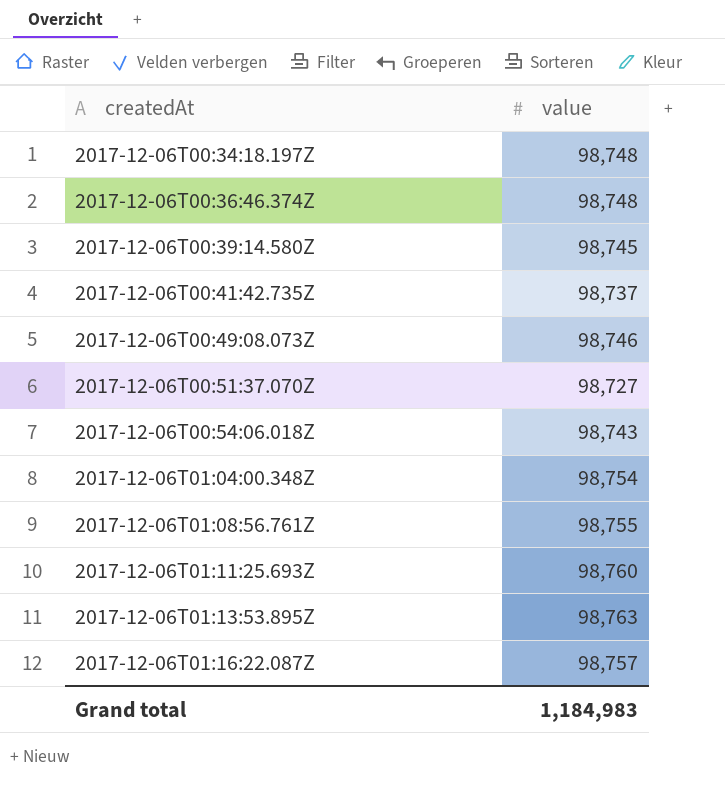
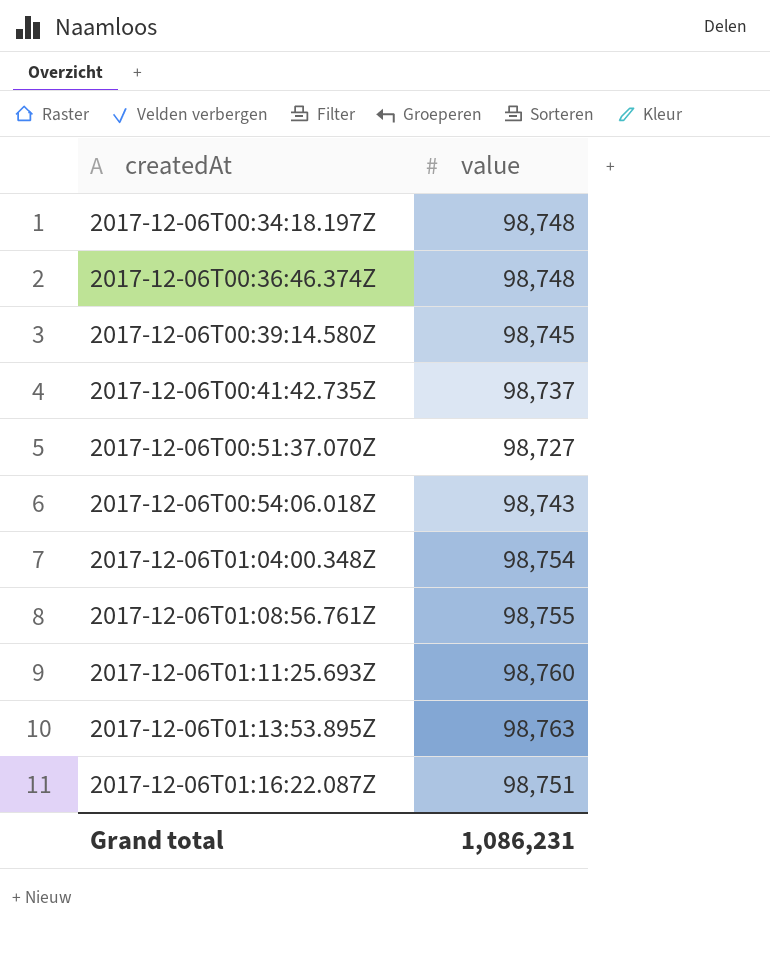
row 2017-12-06T00:49:08.073Z: 98,746 -> none
2017-12-06T01:16:22.087Z | value: 98,757 -> 98,751
Grand total | value: 1,184,983 -> 1,086,231

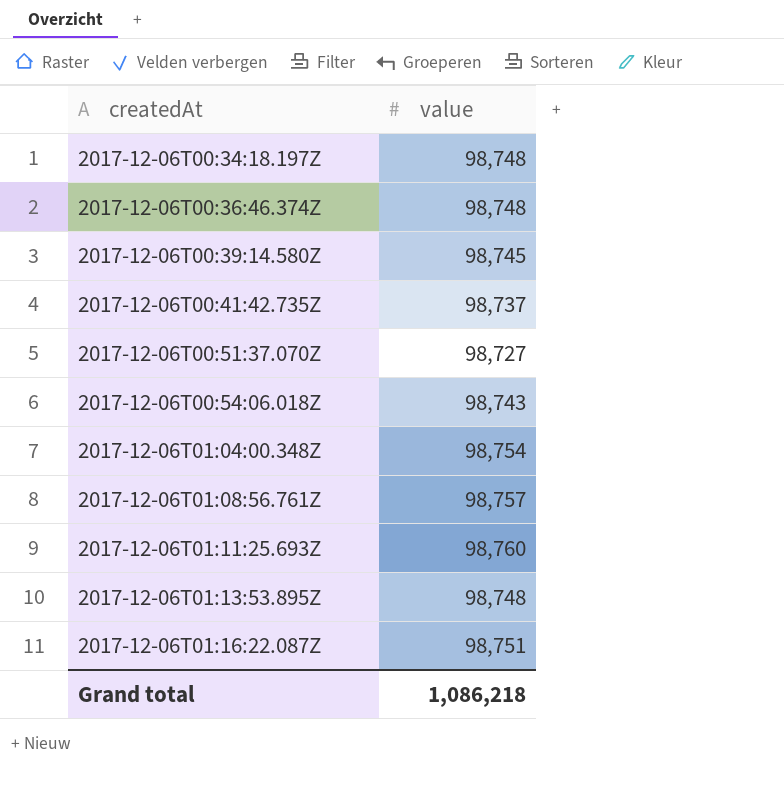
2017-12-06T01:08:56.761Z | value: 98,755 -> 98,757
2017-12-06T01:13:53.895Z | value: 98,763 -> 98,748
Grand total | value: 1,086,231 -> 1,086,218

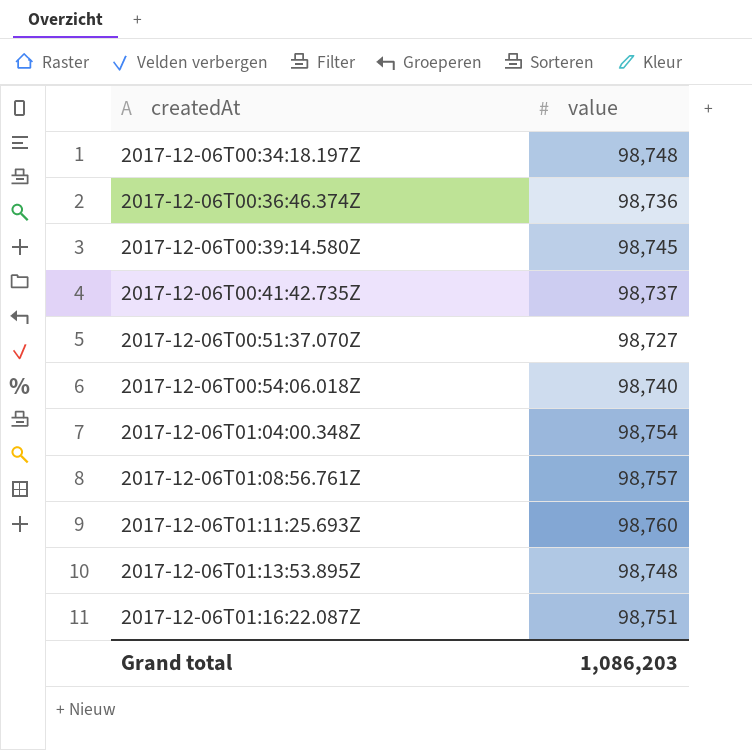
2017-12-06T00:36:46.374Z | value: 98,748 -> 98,736
2017-12-06T00:54:06.018Z | value: 98,743 -> 98,740
Grand total | value: 1,086,218 -> 1,086,203

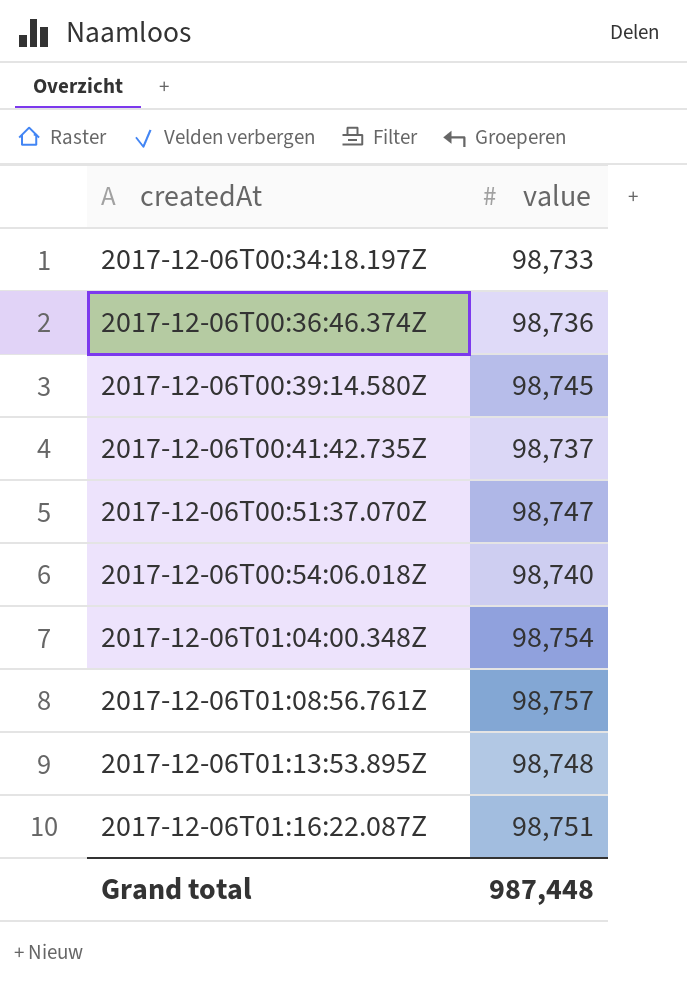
row 2017-12-06T01:11:25.693Z: 98,760 -> none
2017-12-06T00:34:18.197Z | value: 98,748 -> 98,733
2017-12-06T00:51:37.070Z | value: 98,727 -> 98,747
Grand total | value: 1,086,203 -> 987,448

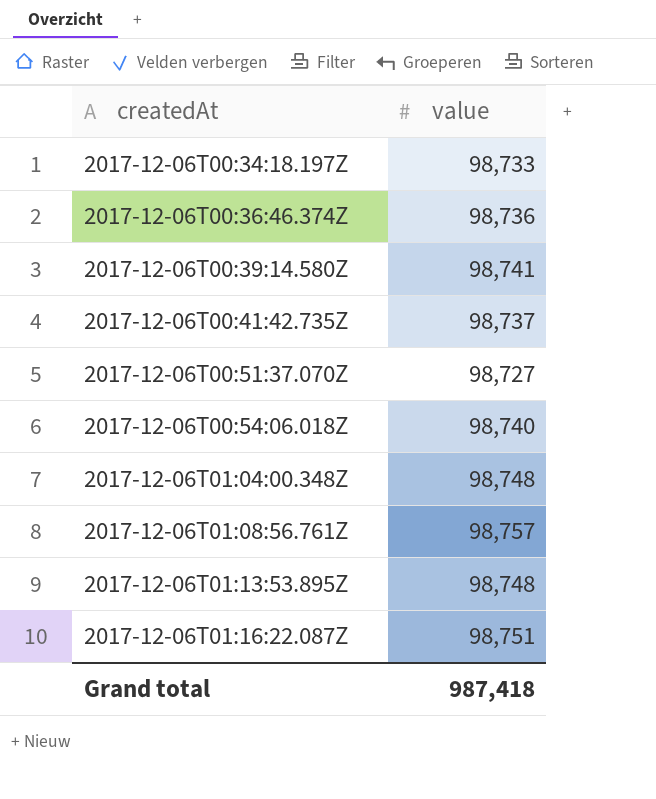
2017-12-06T00:39:14.580Z | value: 98,745 -> 98,741
2017-12-06T00:51:37.070Z | value: 98,747 -> 98,727
2017-12-06T01:04:00.348Z | value: 98,754 -> 98,748
Grand total | value: 987,448 -> 987,418

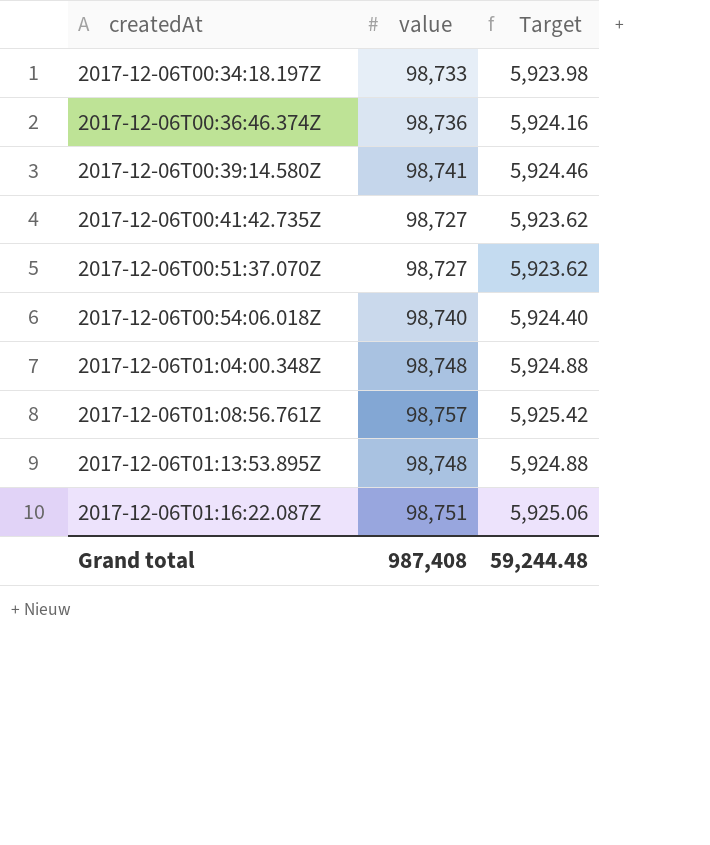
column Target | formula: none -> [value] * 0.06
2017-12-06T00:41:42.735Z | value: 98,737 -> 98,727
Grand total | value: 987,418 -> 987,408

